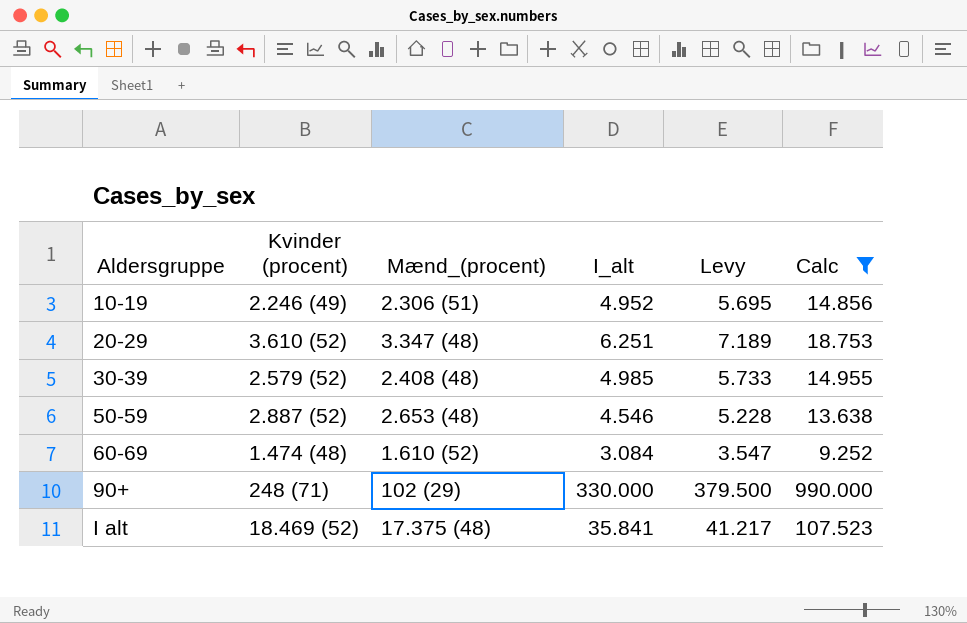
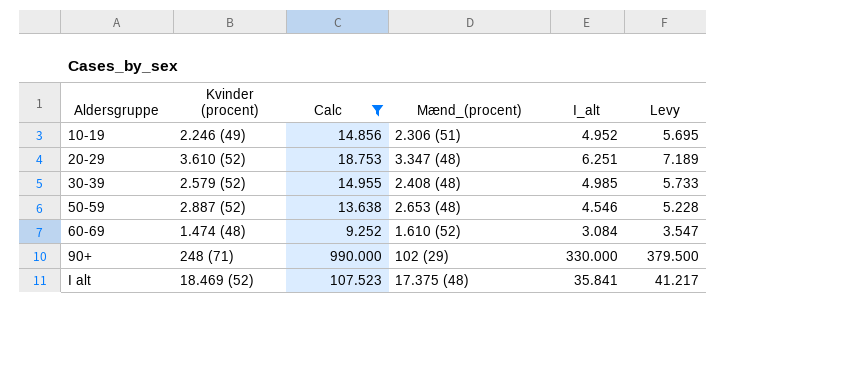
column Calc | position: 6 -> 3

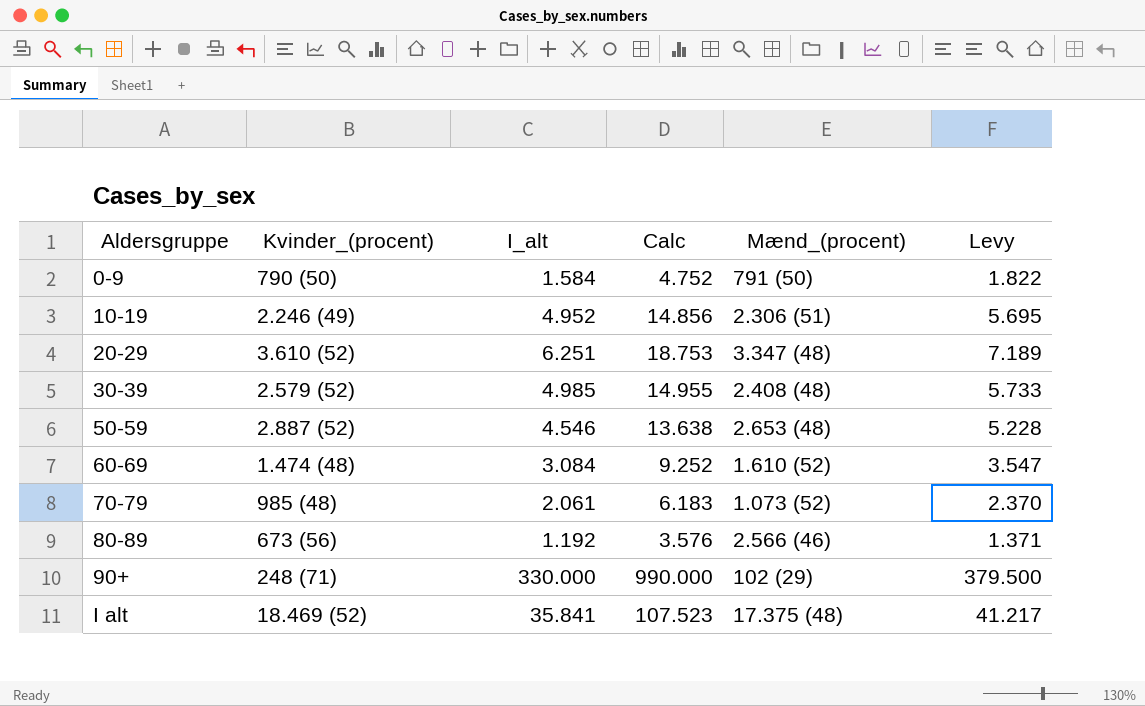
filter: Calc >= 9.252 -> none
column name: Kvinder (procent) -> Kvinder_(procent)
column I_alt | position: 5 -> 3

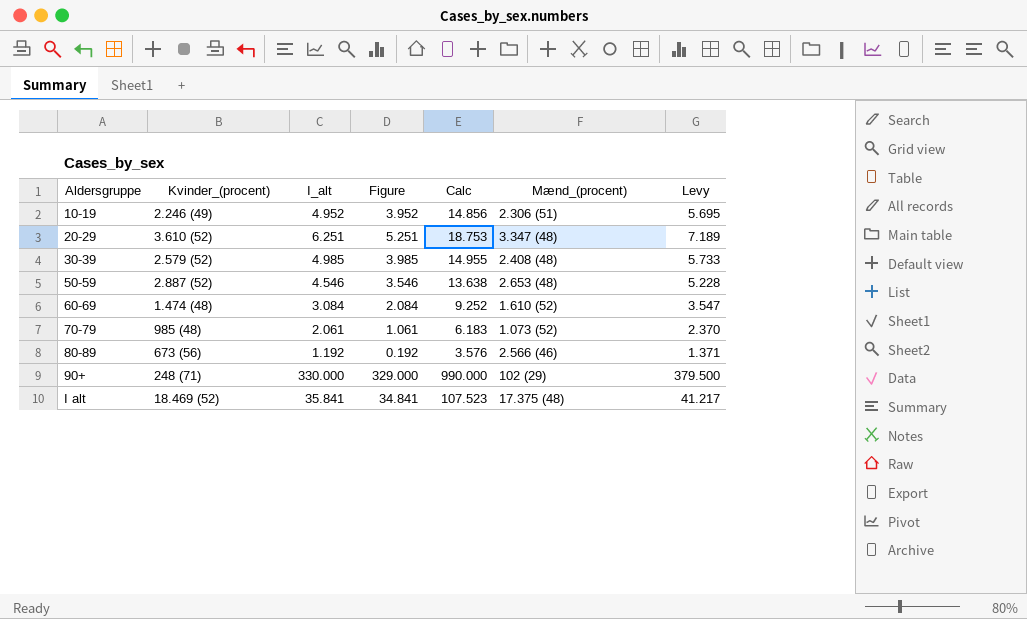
column Figure | formula: none -> [I_alt] - 1
row 0-9: 790 (50) | 1.584 | 4.752 | 791 (50) | 1.822 -> none

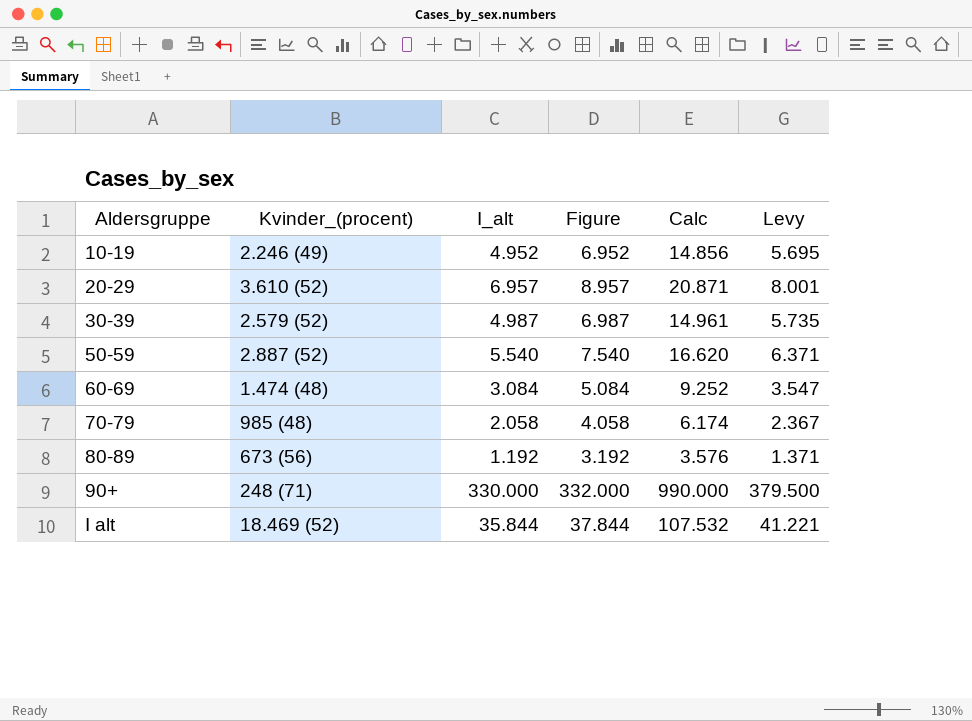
column Mænd_(procent) | position: 6 -> none
column Figure | formula: [I_alt] - 1 -> [I_alt] + 2
20-29 | I_alt: 6.251 -> 6.957
20-29 | Calc: 18.753 -> 20.871
20-29 | Levy: 7.189 -> 8.001
30-39 | I_alt: 4.985 -> 4.987
30-39 | Calc: 14.955 -> 14.961
30-39 | Levy: 5.733 -> 5.735
50-59 | I_alt: 4.546 -> 5.540
50-59 | Calc: 13.638 -> 16.620
50-59 | Levy: 5.228 -> 6.371
70-79 | I_alt: 2.061 -> 2.058
70-79 | Calc: 6.183 -> 6.174
70-79 | Levy: 2.370 -> 2.367
I alt | I_alt: 35.841 -> 35.844
I alt | Calc: 107.523 -> 107.532
I alt | Levy: 41.217 -> 41.221

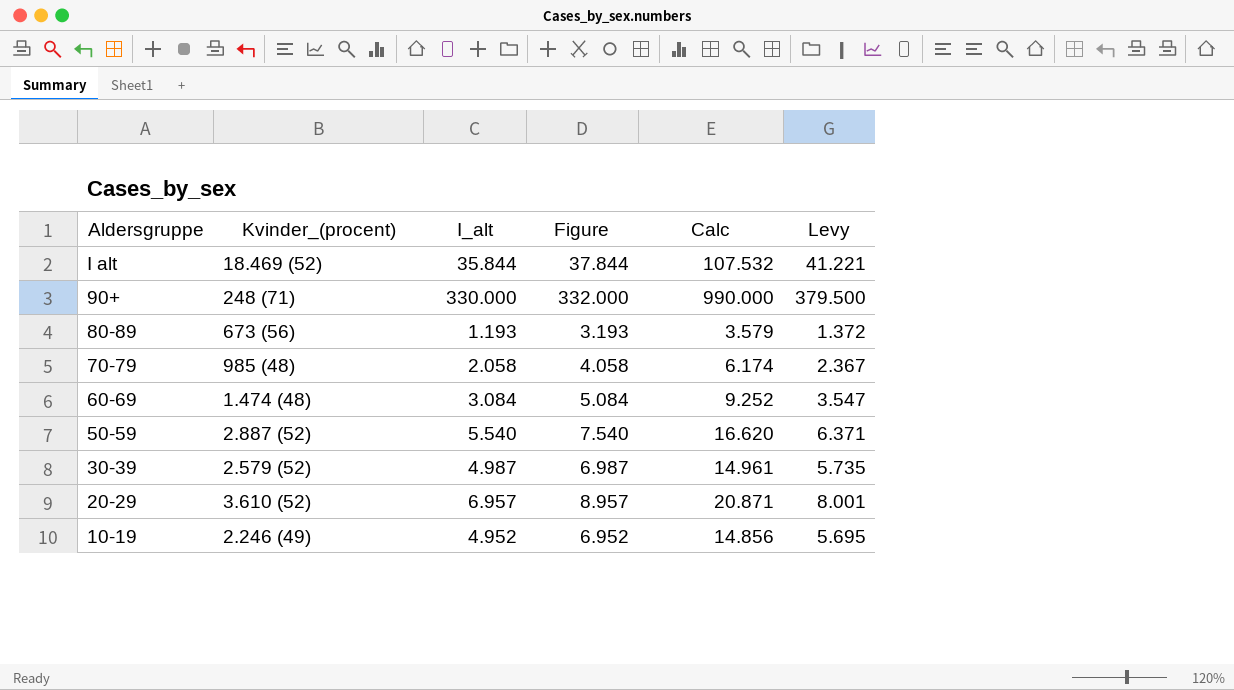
row order: Aldersgruppe ascending -> Aldersgruppe descending
80-89 | I_alt: 1.192 -> 1.193
80-89 | Figure: 3.192 -> 3.193
80-89 | Calc: 3.576 -> 3.579
80-89 | Levy: 1.371 -> 1.372

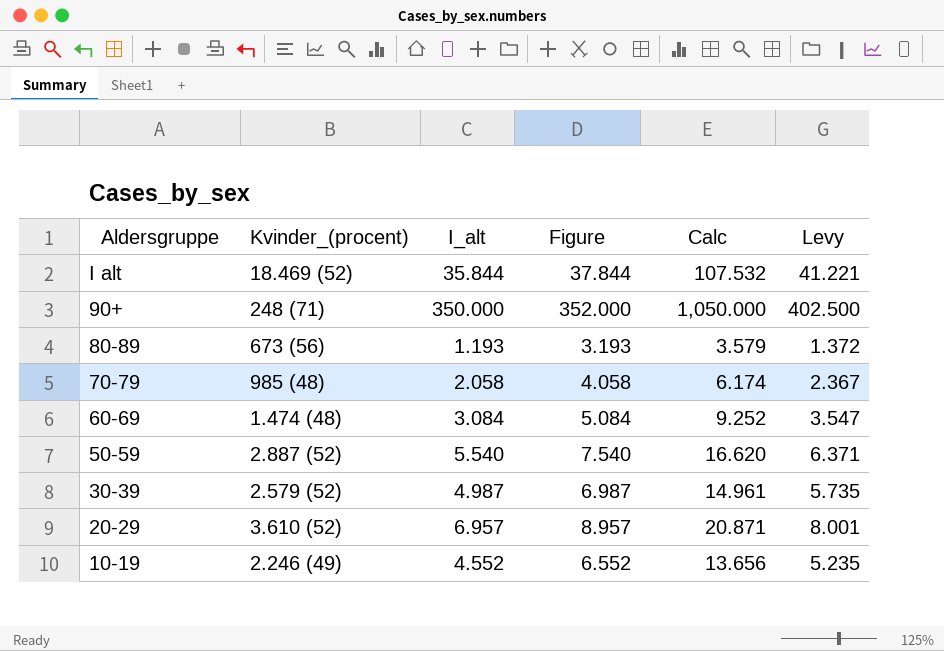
90+ | I_alt: 330.000 -> 350.000
90+ | Figure: 332.000 -> 352.000
90+ | Calc: 990.000 -> 1,050.000
90+ | Levy: 379.500 -> 402.500
10-19 | I_alt: 4.952 -> 4.552
10-19 | Figure: 6.952 -> 6.552
10-19 | Calc: 14.856 -> 13.656
10-19 | Levy: 5.695 -> 5.235

